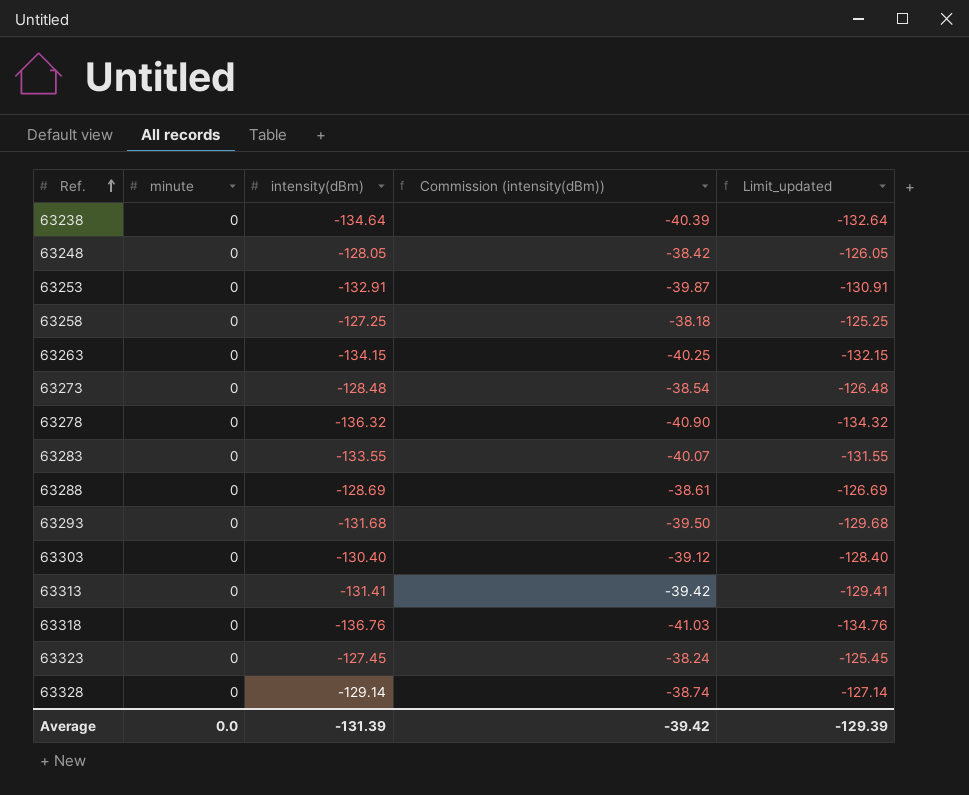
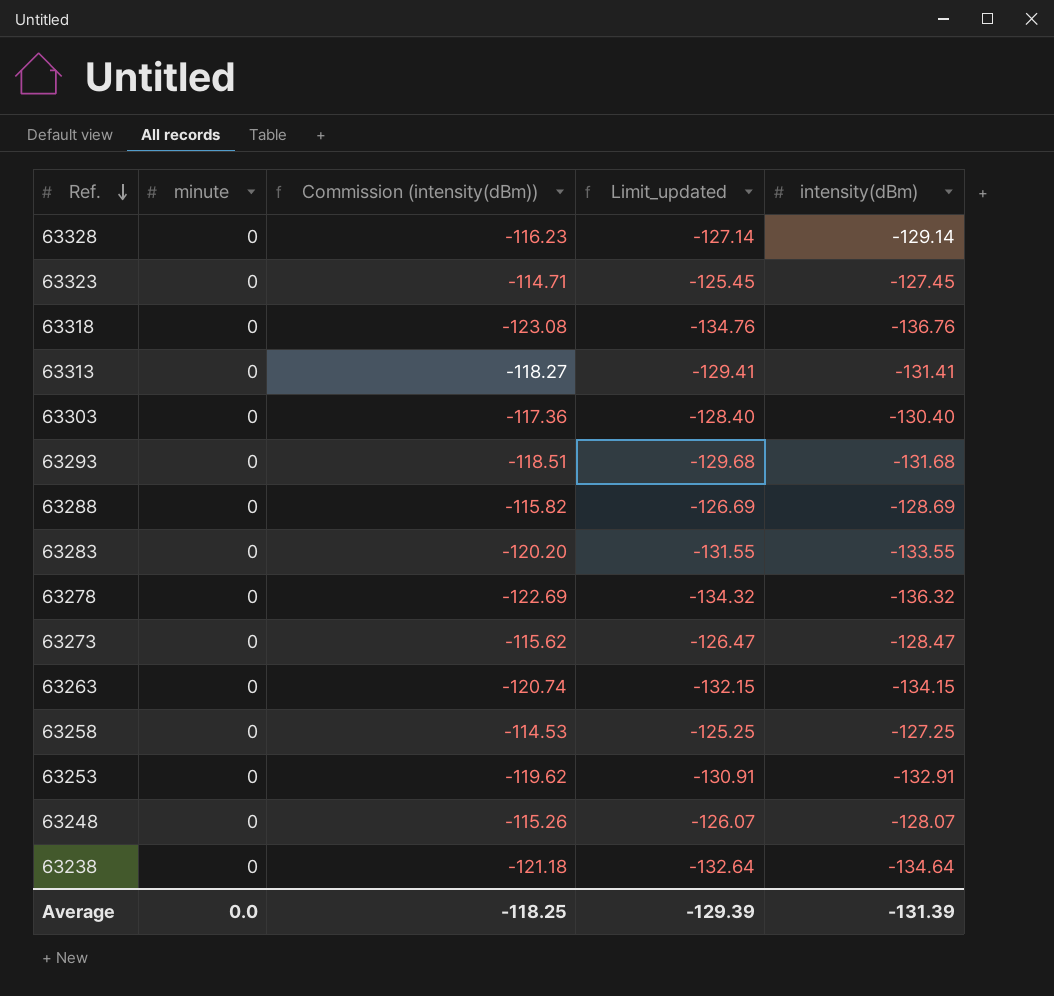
row order: Ref. ascending -> Ref. descending
column Commission (intensity(dBm)) | formula: [intensity(dBm)] * 0.3 -> [intensity(dBm)] * 0.9
column intensity(dBm) | position: 3 -> 5
63273 | Limit_updated: -126.48 -> -126.47
63273 | intensity(dBm): -128.48 -> -128.47
63248 | Limit_updated: -126.05 -> -126.07
63248 | intensity(dBm): -128.05 -> -128.07
Average | Commission (intensity(dBm)): -39.42 -> -118.25

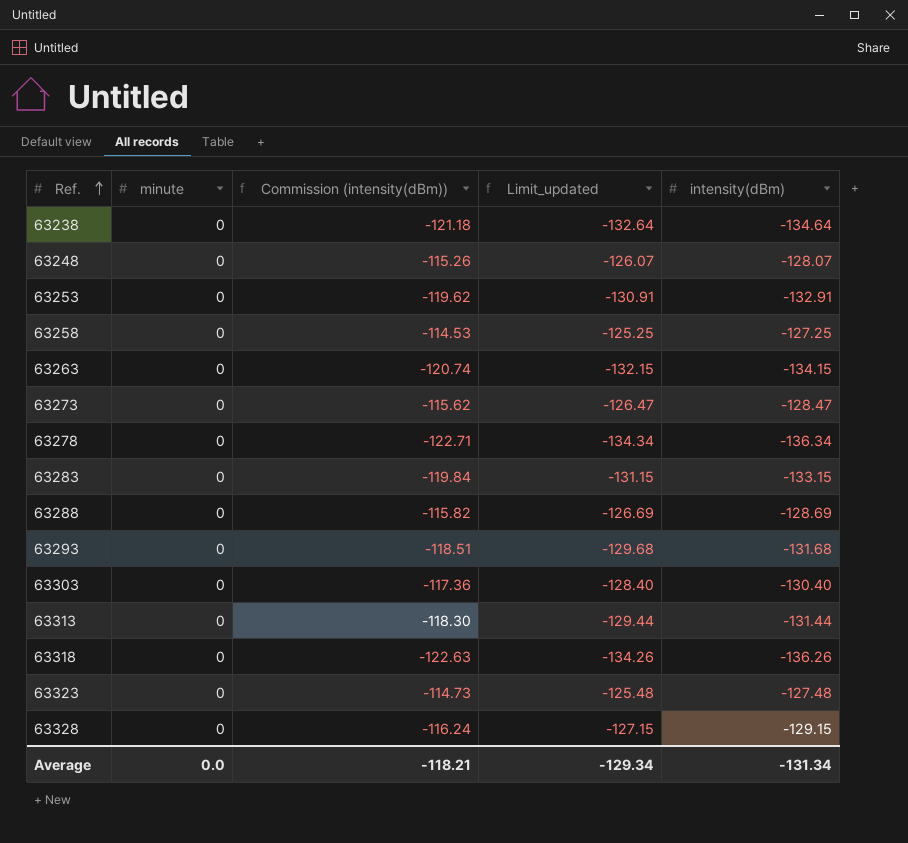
row order: Ref. descending -> Ref. ascending
63278 | Commission (intensity(dBm)): -122.69 -> -122.71
63278 | Limit_updated: -134.32 -> -134.34
63278 | intensity(dBm): -136.32 -> -136.34
63283 | Commission (intensity(dBm)): -120.20 -> -119.84
63283 | Limit_updated: -131.55 -> -131.15
63283 | intensity(dBm): -133.55 -> -133.15
63313 | Commission (intensity(dBm)): -118.27 -> -118.30
63313 | Limit_updated: -129.41 -> -129.44
63313 | intensity(dBm): -131.41 -> -131.44
63318 | Commission (intensity(dBm)): -123.08 -> -122.63
63318 | Limit_updated: -134.76 -> -134.26
63318 | intensity(dBm): -136.76 -> -136.26
63323 | Commission (intensity(dBm)): -114.71 -> -114.73
63323 | Limit_updated: -125.45 -> -125.48
63323 | intensity(dBm): -127.45 -> -127.48
63328 | Commission (intensity(dBm)): -116.23 -> -116.24
63328 | Limit_updated: -127.14 -> -127.15
63328 | intensity(dBm): -129.14 -> -129.15
Average | Commission (intensity(dBm)): -118.25 -> -118.21
Average | Limit_updated: -129.39 -> -129.34
Average | intensity(dBm): -131.39 -> -131.34

